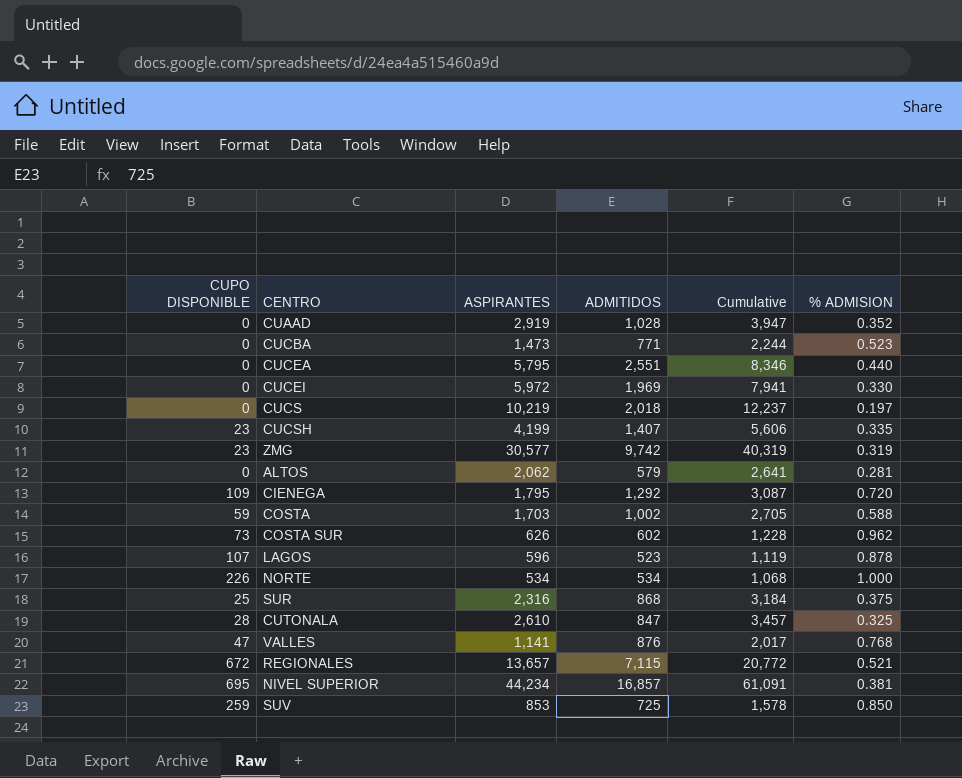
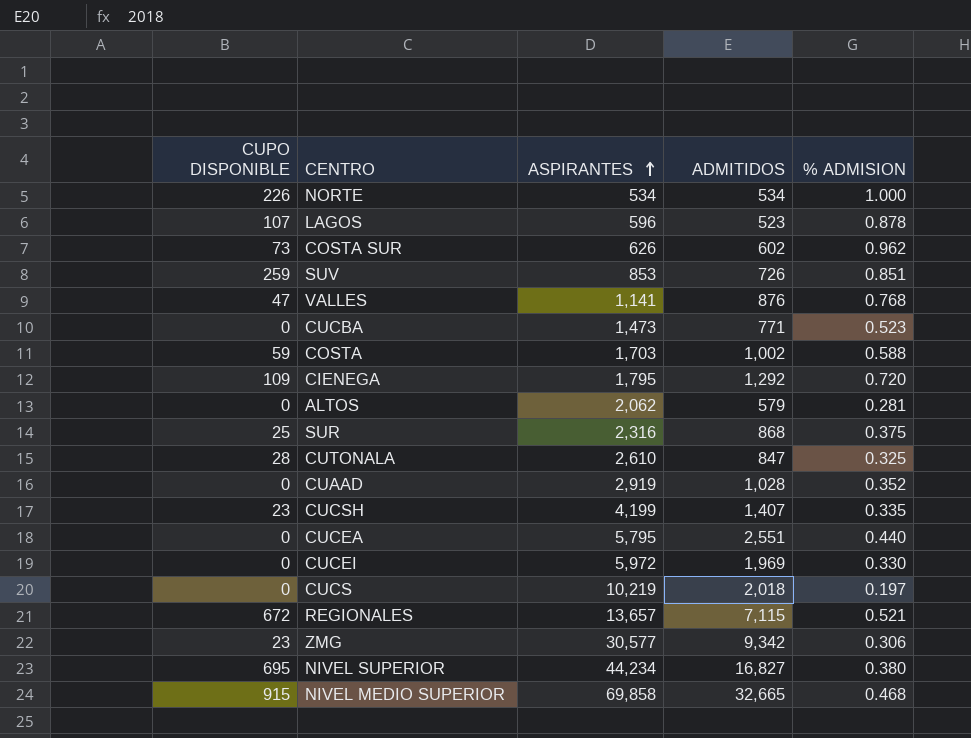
row order: none -> ASPIRANTES ascending
column Cumulative | formula: [ASPIRANTES] + [ADMITIDOS] -> none
SUV | ADMITIDOS: 725 -> 726
SUV | % ADMISION: 0.850 -> 0.851
ZMG | ADMITIDOS: 9,742 -> 9,342
ZMG | % ADMISION: 0.319 -> 0.306
NIVEL SUPERIOR | ADMITIDOS: 16,857 -> 16,827
NIVEL SUPERIOR | % ADMISION: 0.381 -> 0.380
row NIVEL MEDIO SUPERIOR: none -> 915 | 69,858 | 32,665 | 0.468

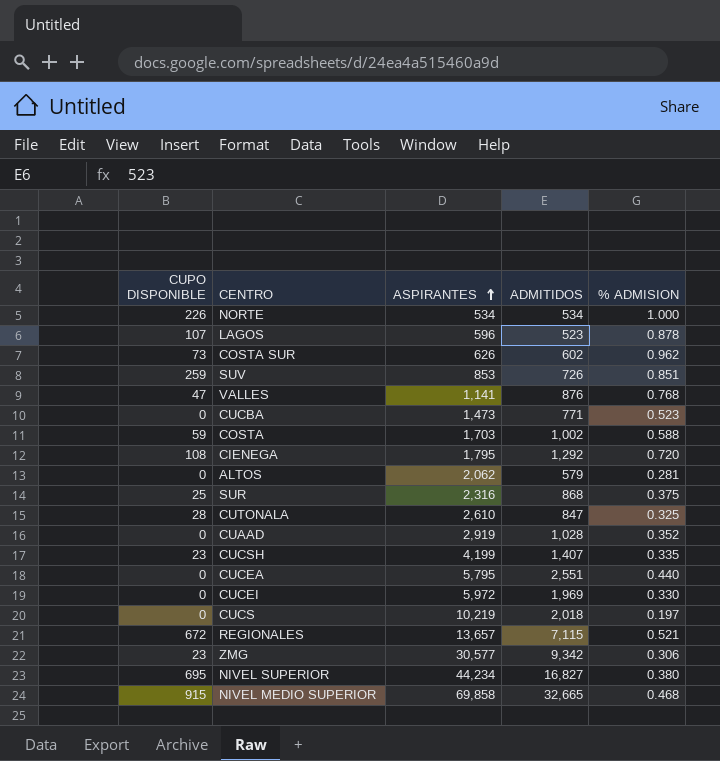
CIENEGA | CUPO DISPONIBLE: 109 -> 108

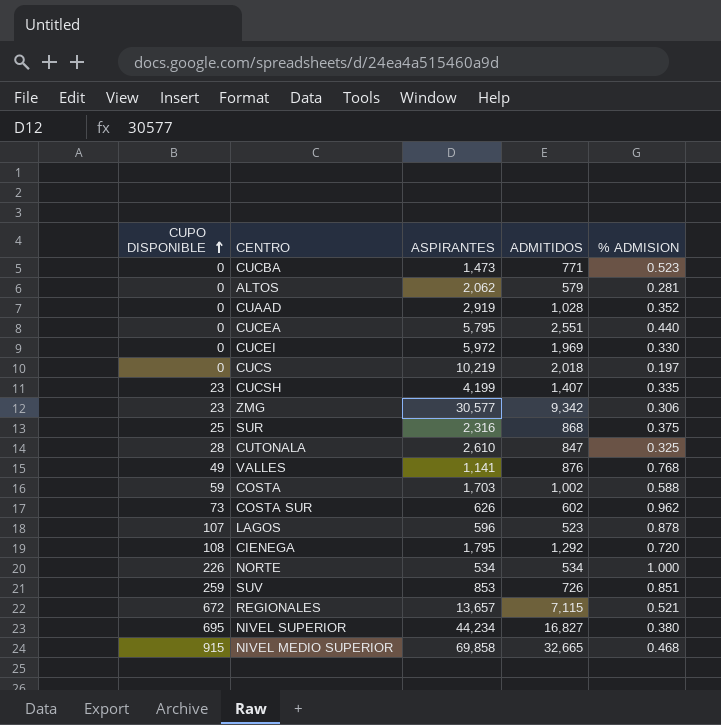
row order: ASPIRANTES ascending -> CUPO DISPONIBLE ascending
VALLES | CUPO DISPONIBLE: 47 -> 49

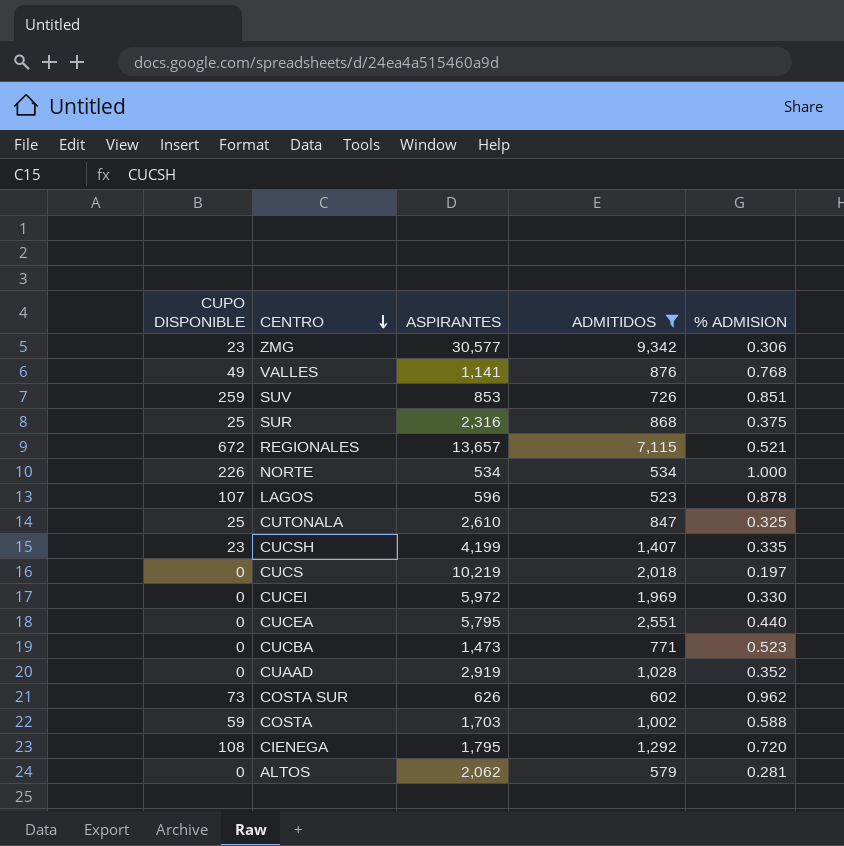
filter: none -> ADMITIDOS <= 9,342
row order: CUPO DISPONIBLE ascending -> CENTRO descending
CUTONALA | CUPO DISPONIBLE: 28 -> 25

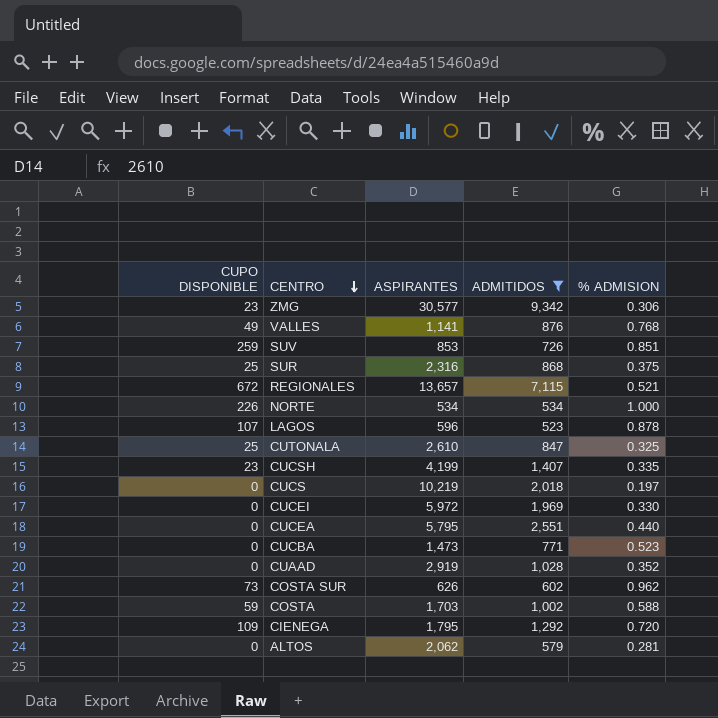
CIENEGA | CUPO DISPONIBLE: 108 -> 109

